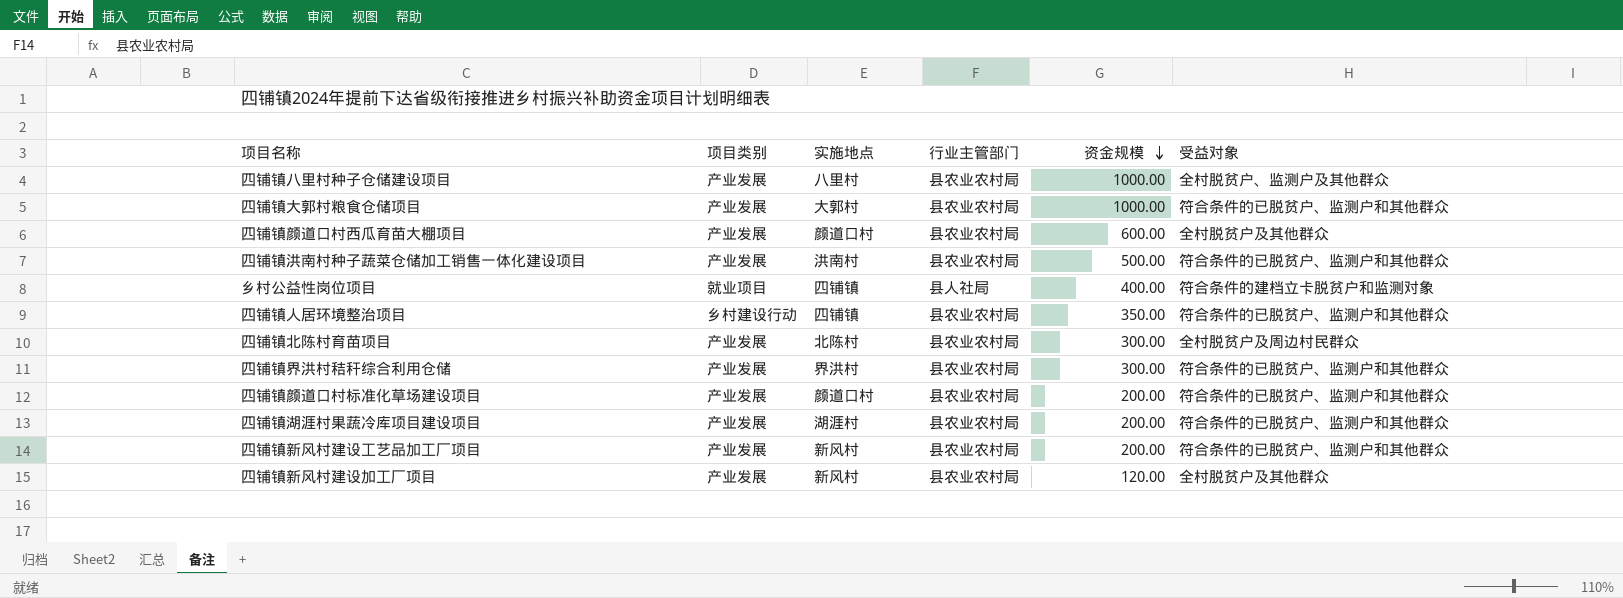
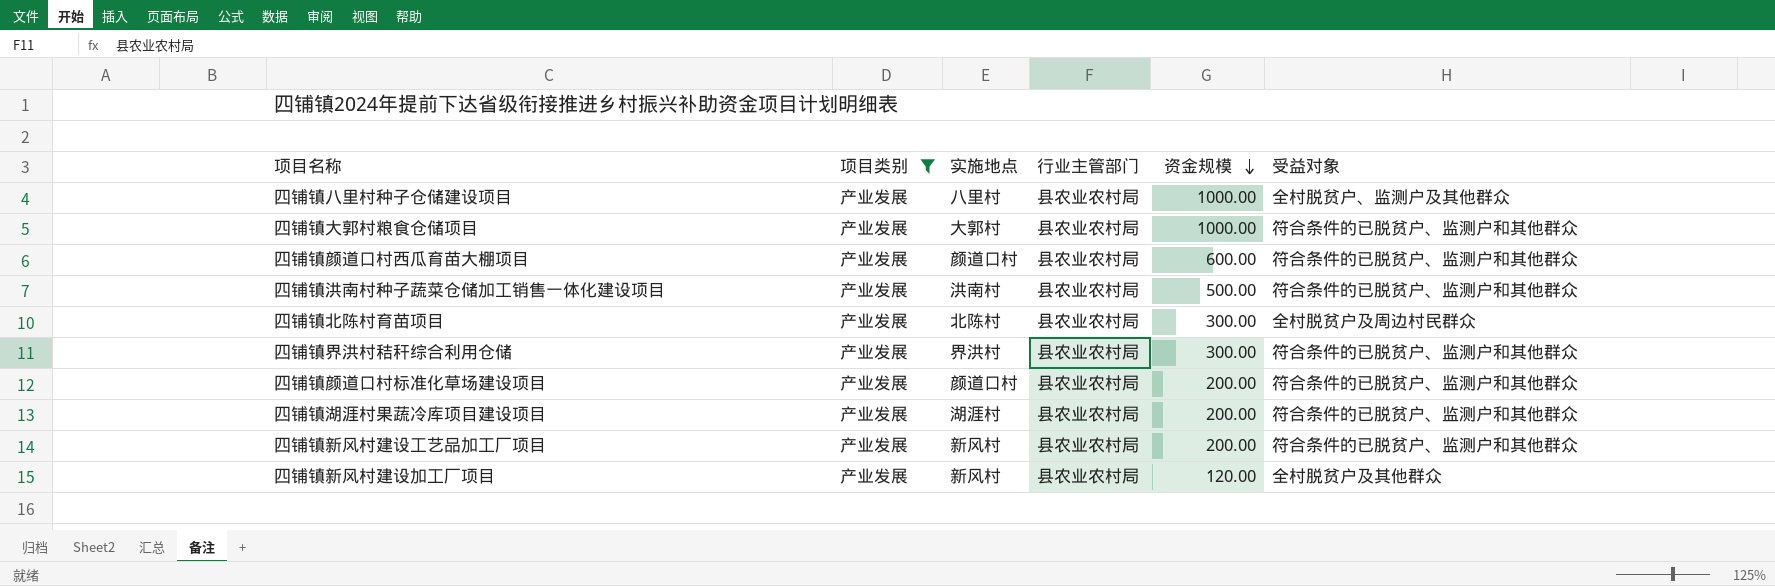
filter: none -> 项目类别 = 产业发展
四铺镇颜道口村西瓜育苗大棚项目 | 受益对象: 全村脱贫户及其他群众 -> 符合条件的已脱贫户、监测户和其他群众

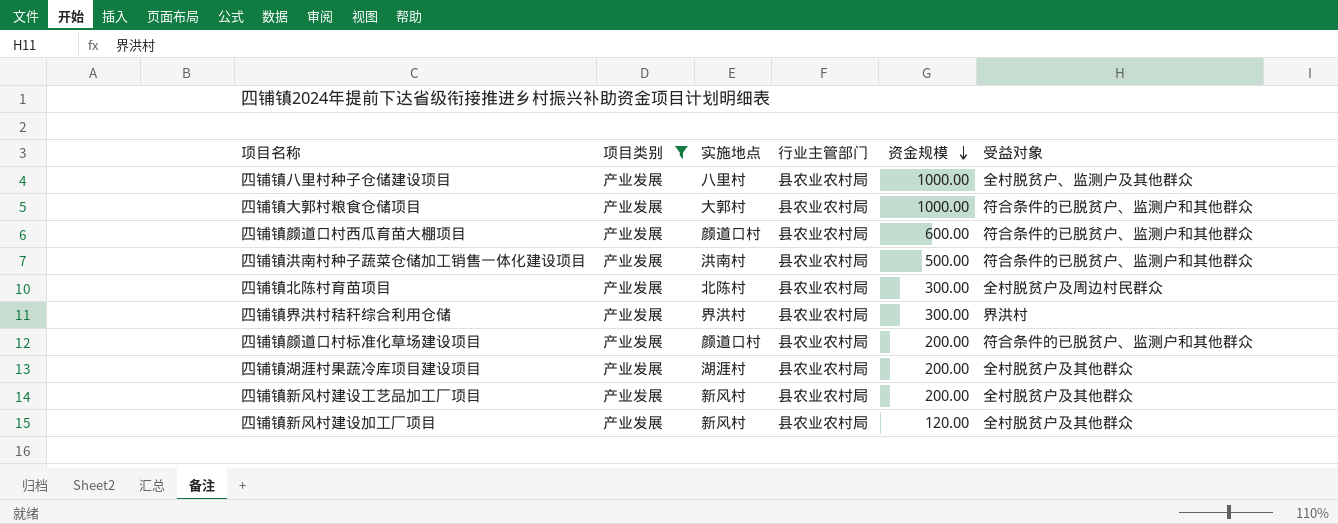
四铺镇界洪村秸秆综合利用仓储 | 受益对象: 符合条件的已脱贫户、监测户和其他群众 -> 界洪村
四铺镇湖涯村果蔬冷库项目建设项目 | 受益对象: 符合条件的已脱贫户、监测户和其他群众 -> 全村脱贫户及其他群众
四铺镇新风村建设工艺品加工厂项目 | 受益对象: 符合条件的已脱贫户、监测户和其他群众 -> 全村脱贫户及其他群众

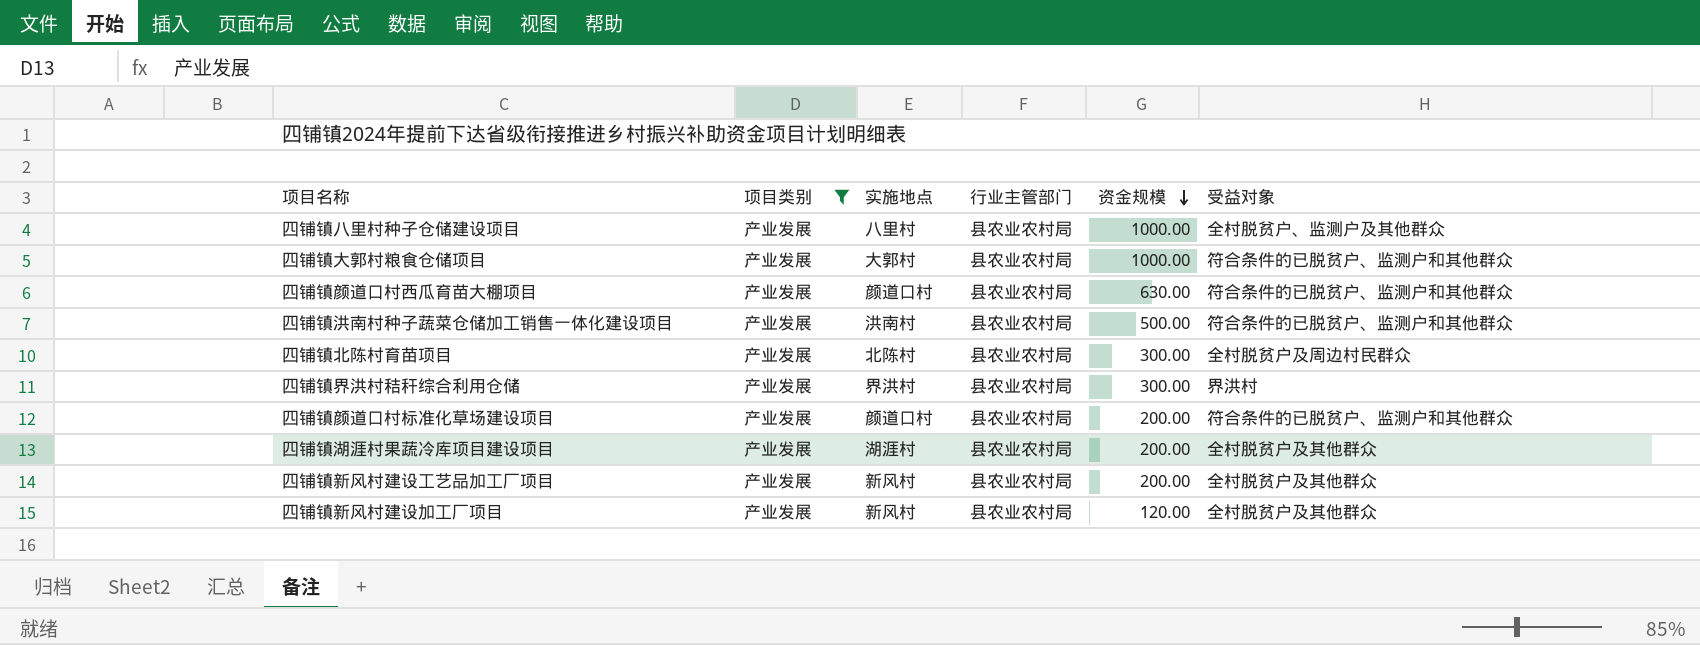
四铺镇颜道口村西瓜育苗大棚项目 | 资金规模: 600.00 -> 630.00

